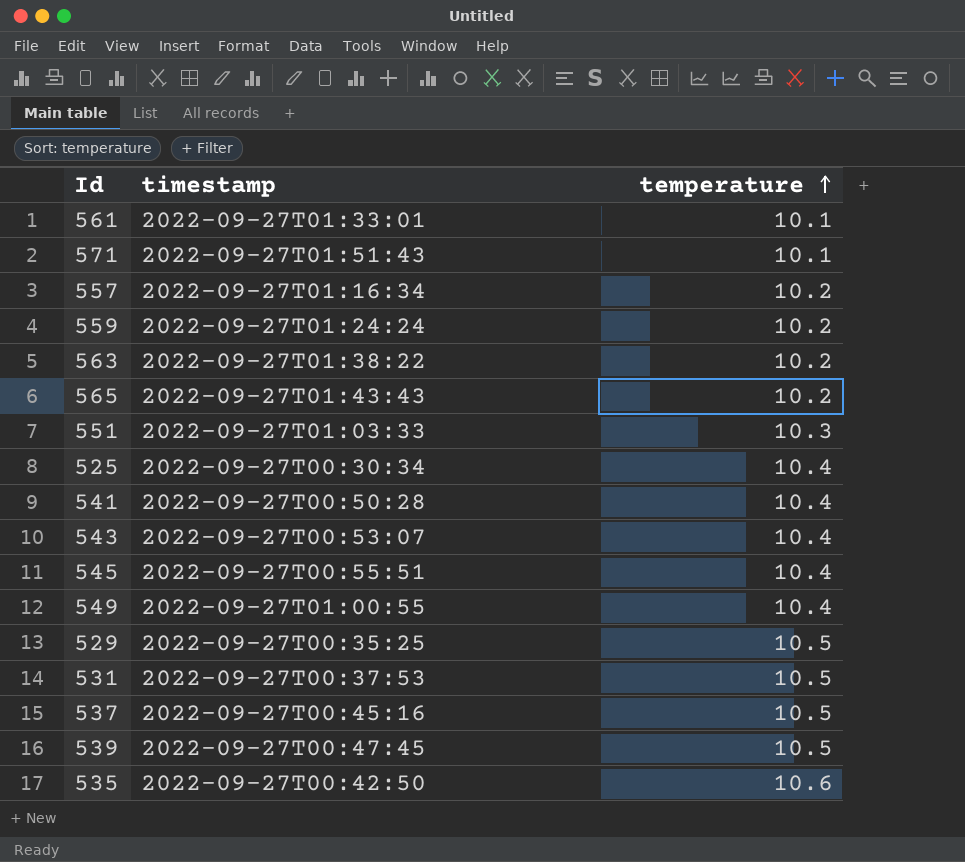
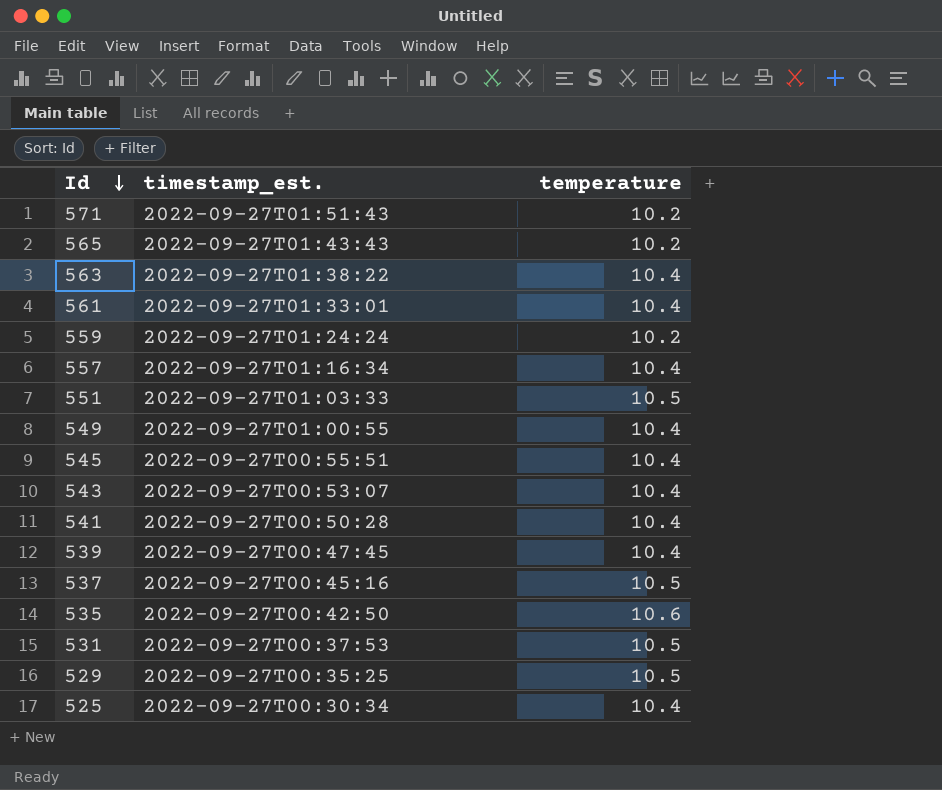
row order: temperature ascending -> Id descending
column name: timestamp -> timestamp_est.
571 | temperature: 10.1 -> 10.2
563 | temperature: 10.2 -> 10.4
561 | temperature: 10.1 -> 10.4
557 | temperature: 10.2 -> 10.4
551 | temperature: 10.3 -> 10.5
539 | temperature: 10.5 -> 10.4

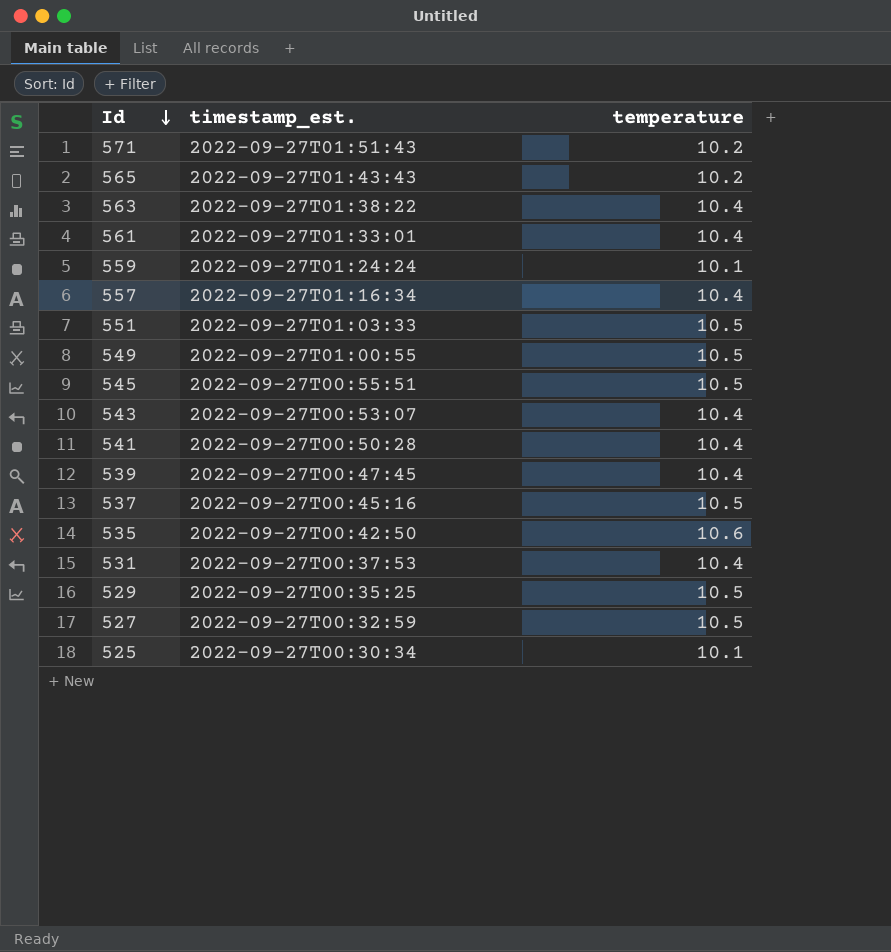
559 | temperature: 10.2 -> 10.1
549 | temperature: 10.4 -> 10.5
545 | temperature: 10.4 -> 10.5
531 | temperature: 10.5 -> 10.4
row 527: none -> 2022-09-27T00:32:59 | 10.5
525 | temperature: 10.4 -> 10.1

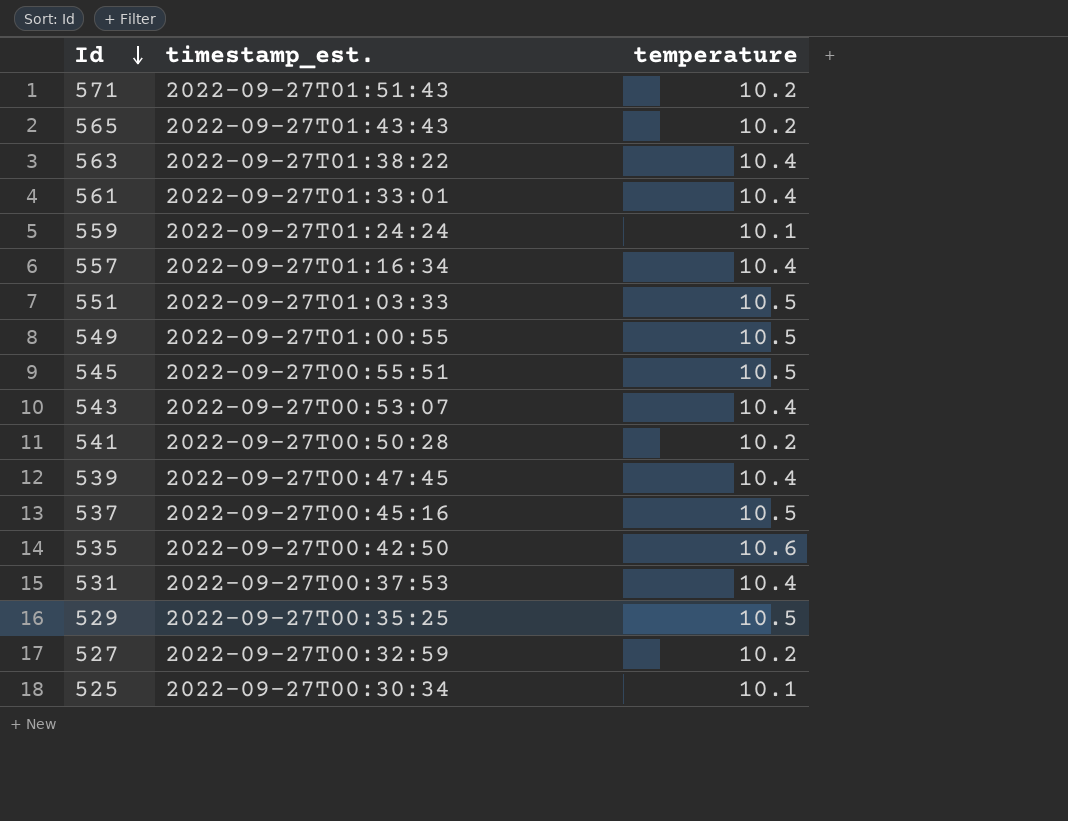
541 | temperature: 10.4 -> 10.2
527 | temperature: 10.5 -> 10.2

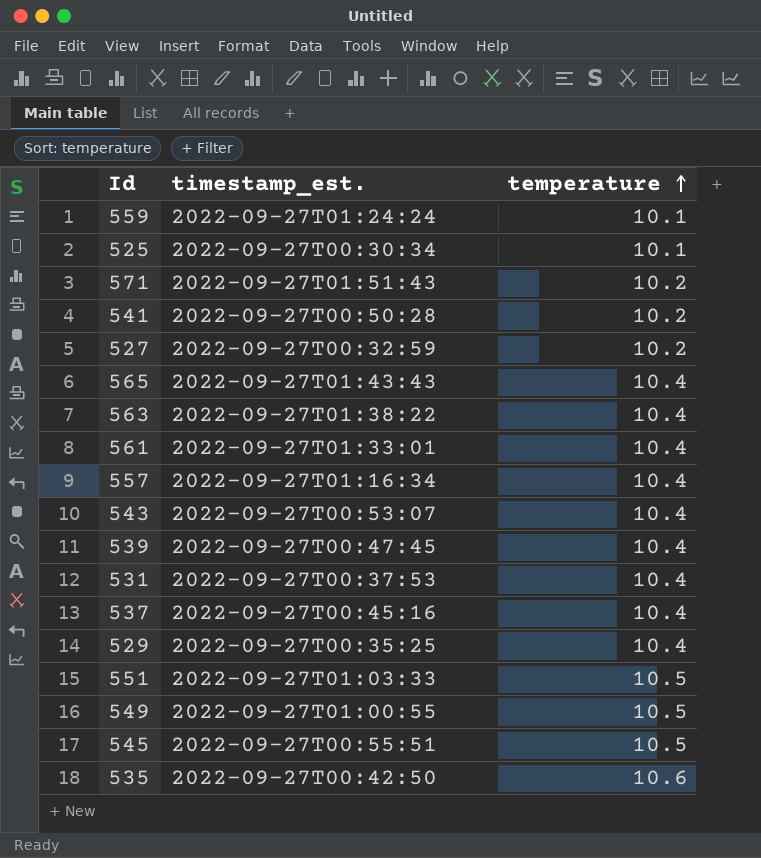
row order: Id descending -> temperature ascending
565 | temperature: 10.2 -> 10.4
537 | temperature: 10.5 -> 10.4
529 | temperature: 10.5 -> 10.4

